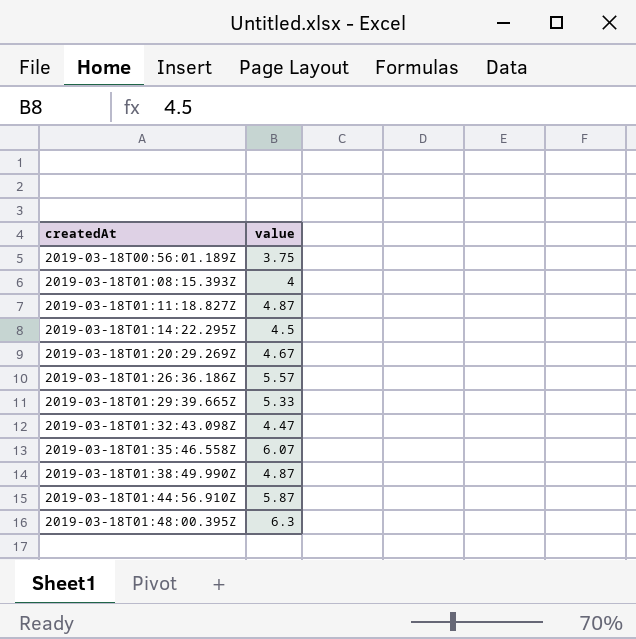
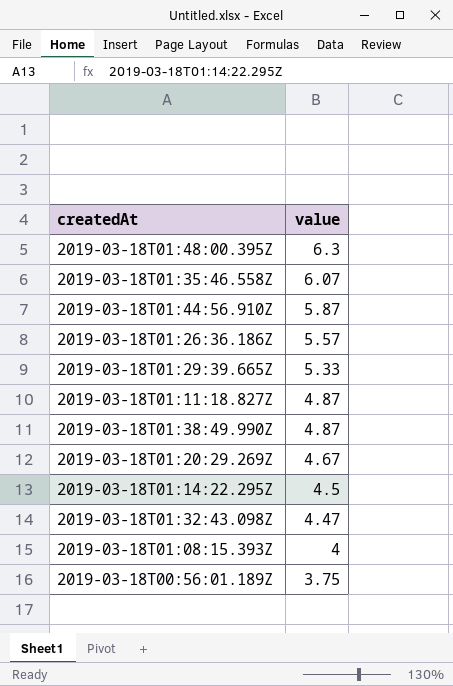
row order: createdAt ascending -> value descending

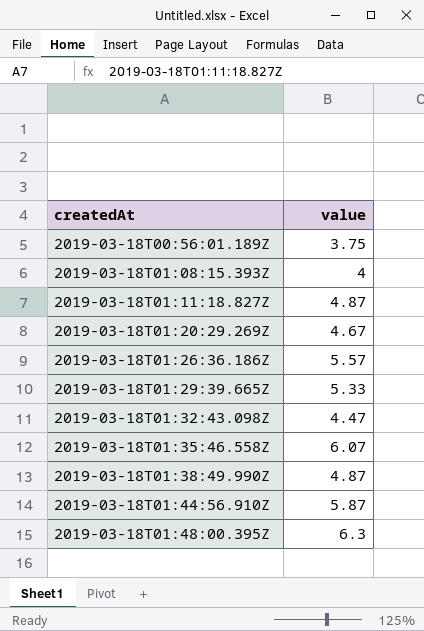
row order: value descending -> createdAt ascending
row 2019-03-18T01:14:22.295Z: 4.5 -> none

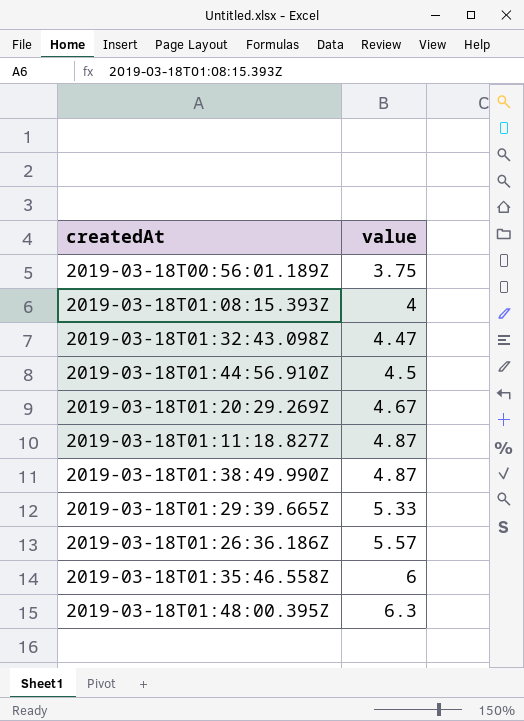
row order: createdAt ascending -> value ascending
2019-03-18T01:44:56.910Z | value: 5.87 -> 4.5
2019-03-18T01:35:46.558Z | value: 6.07 -> 6

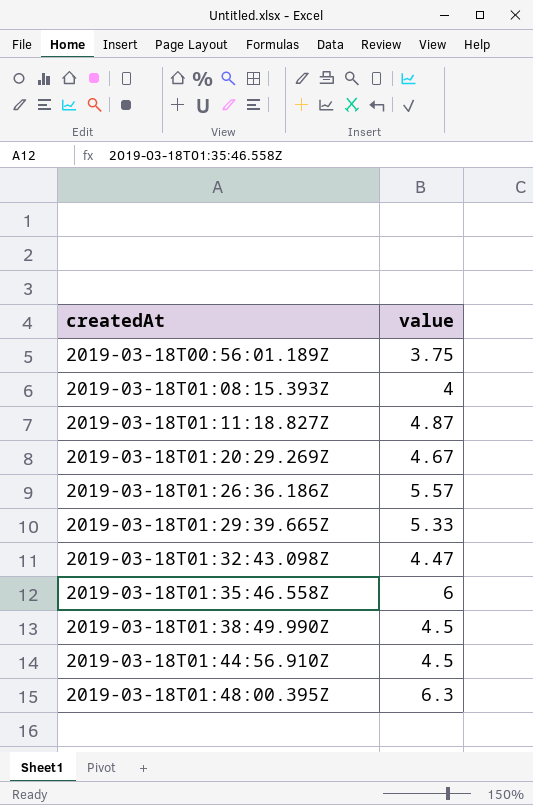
row order: value ascending -> createdAt ascending
2019-03-18T01:38:49.990Z | value: 4.87 -> 4.5

